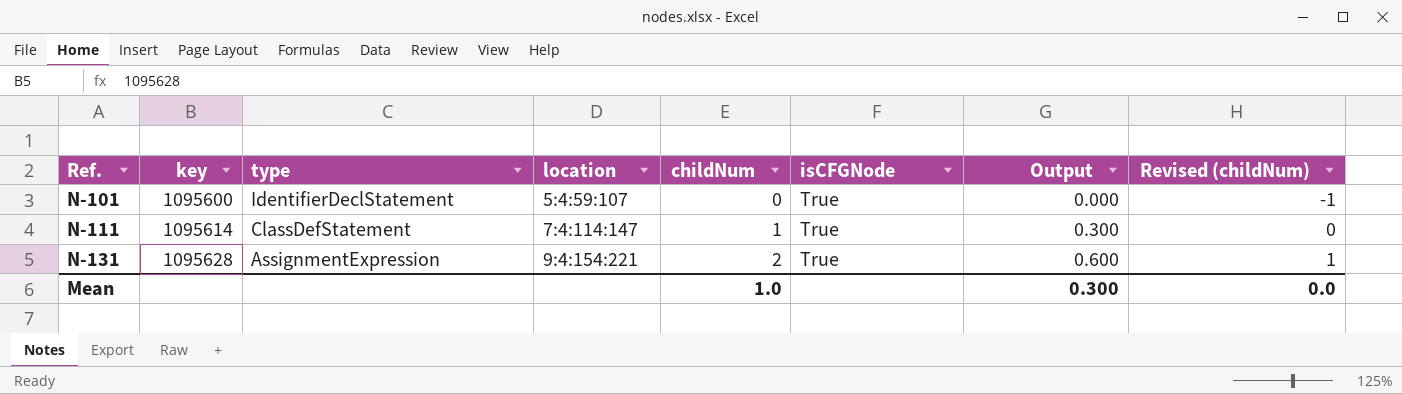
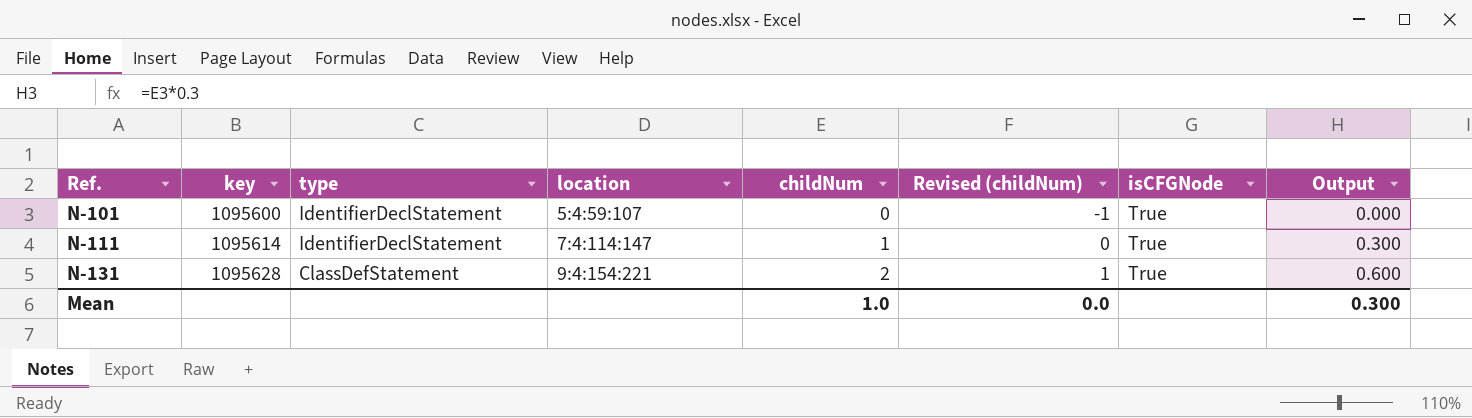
column Revised (childNum) | position: 8 -> 6
N-111 | type: ClassDefStatement -> IdentifierDeclStatement
N-131 | type: AssignmentExpression -> ClassDefStatement

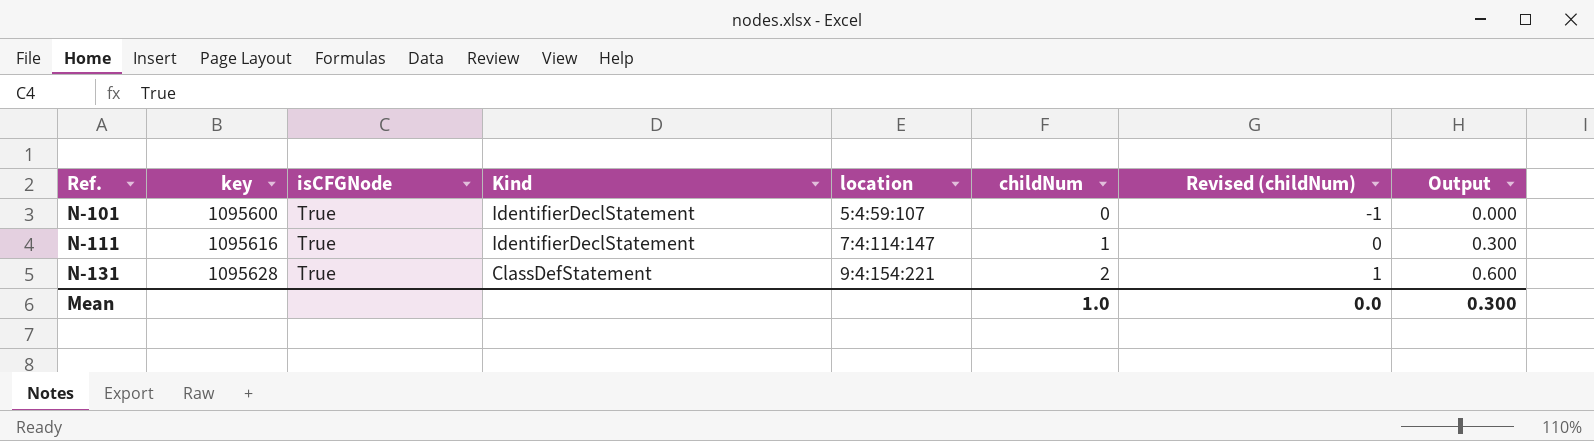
column isCFGNode | position: 7 -> 3
column name: type -> Kind
N-111 | key: 1095614 -> 1095616

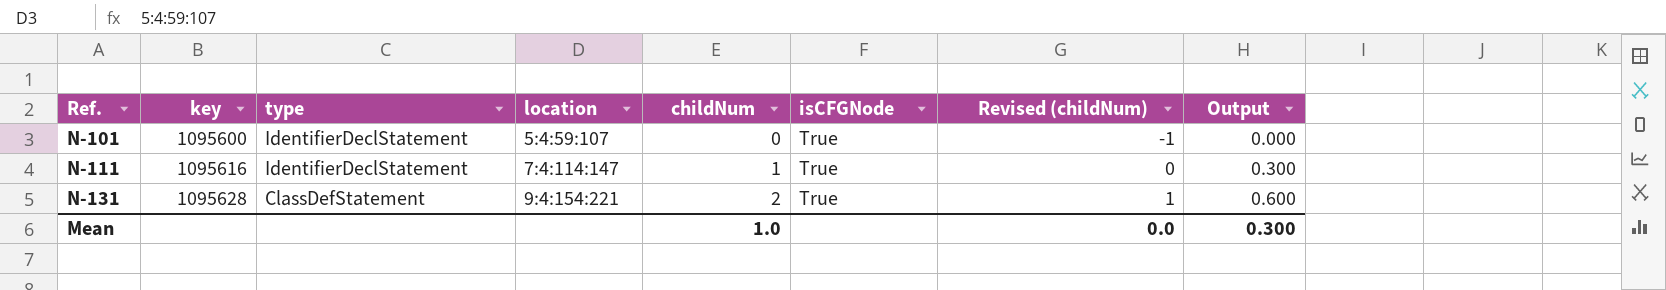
column name: Kind -> type
column isCFGNode | position: 3 -> 6

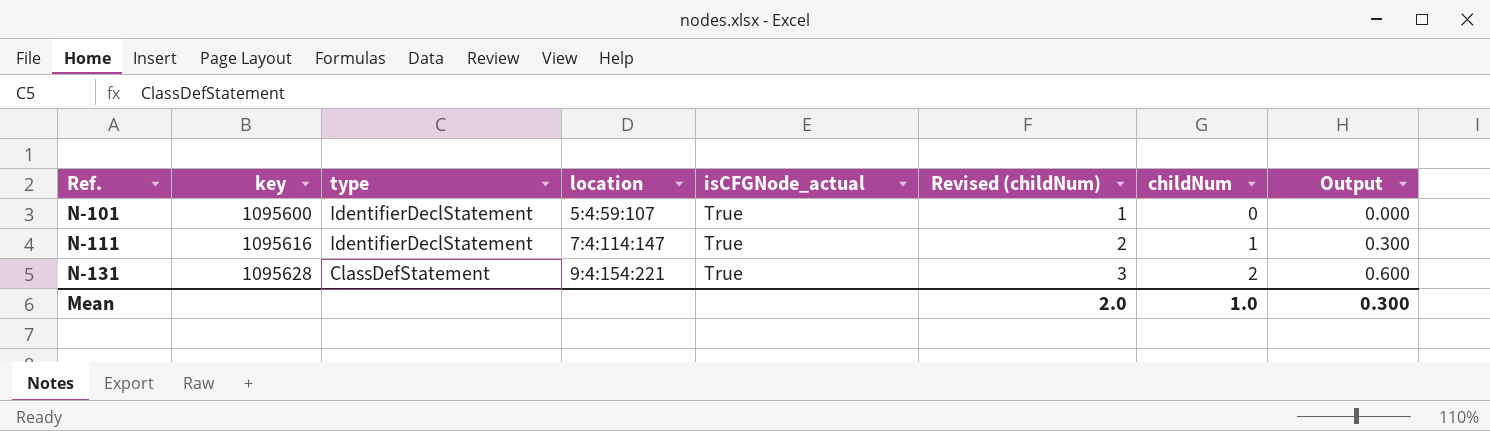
column name: isCFGNode -> isCFGNode_actual
column Revised (childNum) | formula: [childNum] - 1 -> [childNum] + 1
column childNum | position: 5 -> 7
Mean | Revised (childNum): 0.0 -> 2.0

